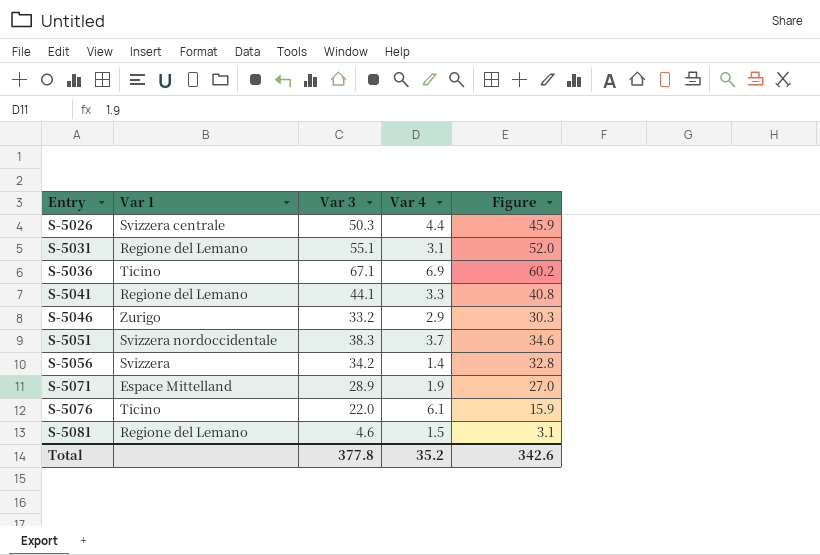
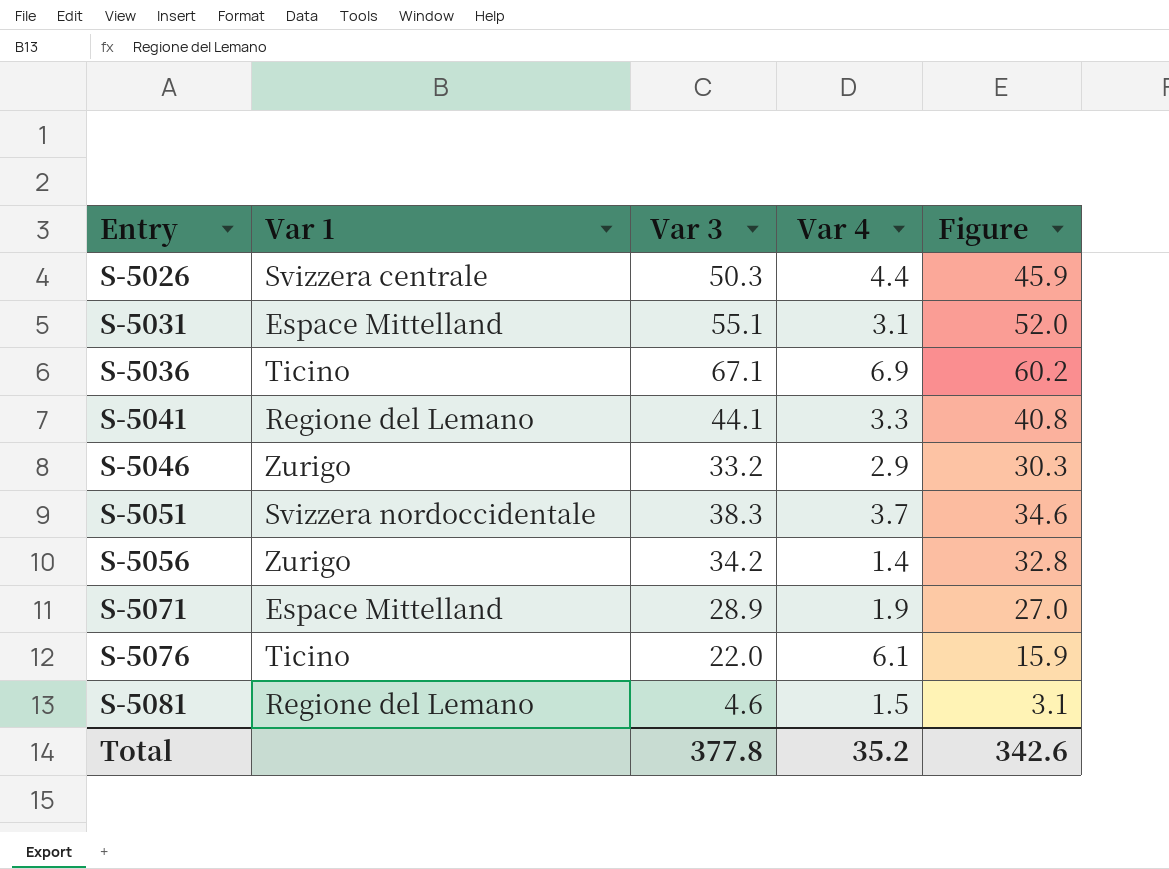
S-5031 | Var 1: Regione del Lemano -> Espace Mittelland
S-5056 | Var 1: Svizzera -> Zurigo

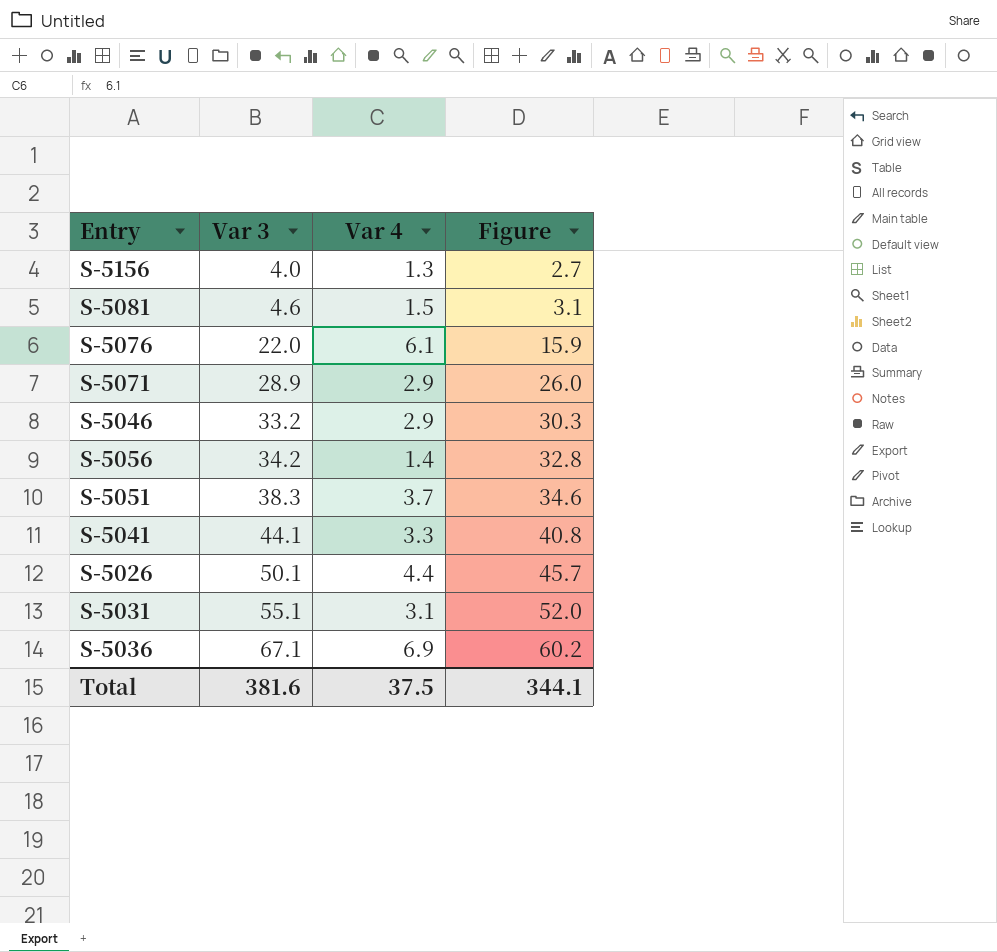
row order: Entry ascending -> Var 3 ascending
column Var 1 | position: 2 -> none
row S-5156: none -> 4.0 | 1.3 | 2.7
S-5071 | Var 4: 1.9 -> 2.9
S-5071 | Figure: 27.0 -> 26.0
S-5026 | Var 3: 50.3 -> 50.1
S-5026 | Figure: 45.9 -> 45.7
Total | Var 3: 377.8 -> 381.6
Total | Var 4: 35.2 -> 37.5
Total | Figure: 342.6 -> 344.1

